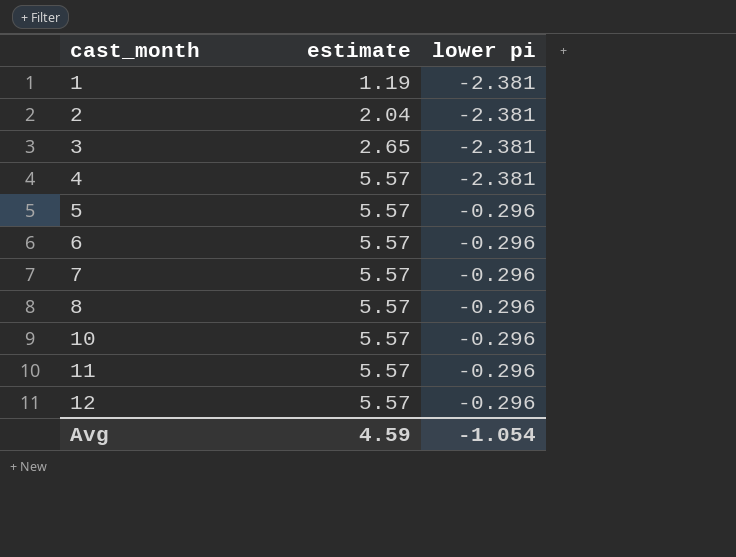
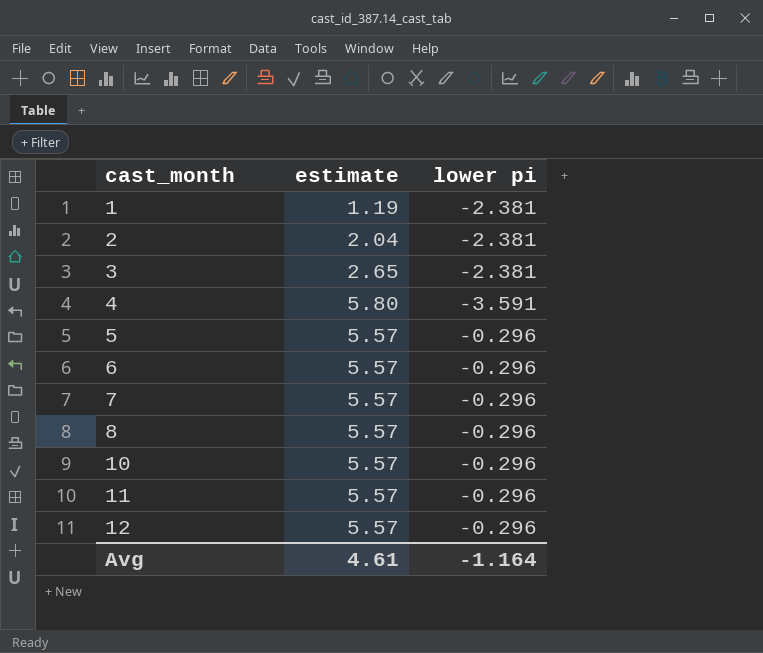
4 | estimate: 5.57 -> 5.80
4 | lower pi: -2.381 -> -3.591
Avg | estimate: 4.59 -> 4.61
Avg | lower pi: -1.054 -> -1.164

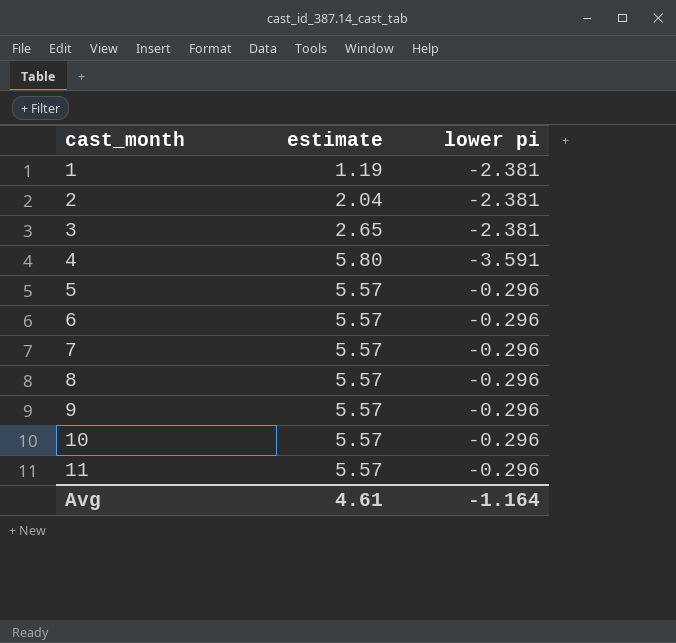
row 12: 5.57 | -0.296 -> none
row 9: none -> 5.57 | -0.296

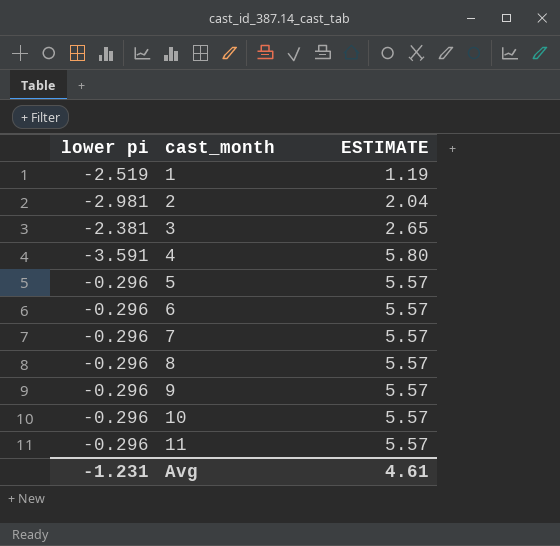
column lower pi | position: 3 -> 1
column name: estimate -> ESTIMATE
1 | lower pi: -2.381 -> -2.519
2 | lower pi: -2.381 -> -2.981
Avg | lower pi: -1.164 -> -1.231

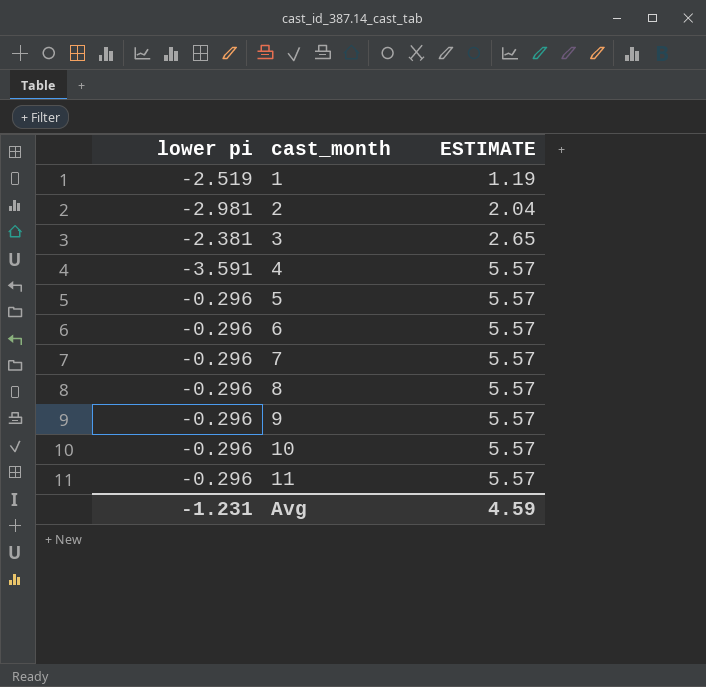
4 | ESTIMATE: 5.80 -> 5.57
Avg | ESTIMATE: 4.61 -> 4.59

